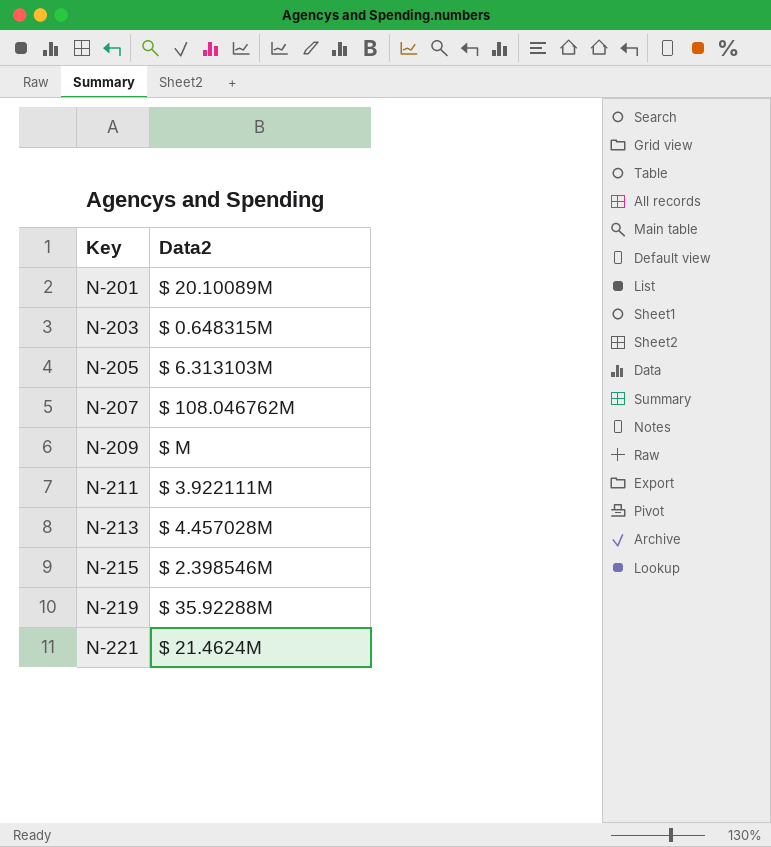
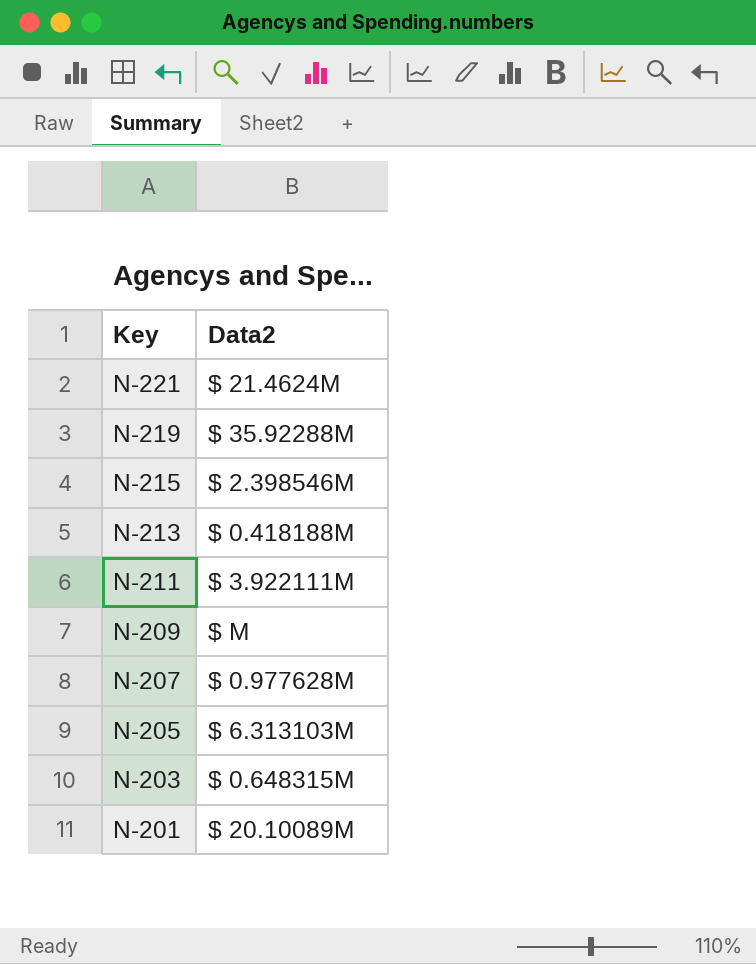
row order: Key ascending -> Key descending
N-213 | Data2: $ 4.457028M -> $ 0.418188M
N-207 | Data2: $ 108.046762M -> $ 0.977628M

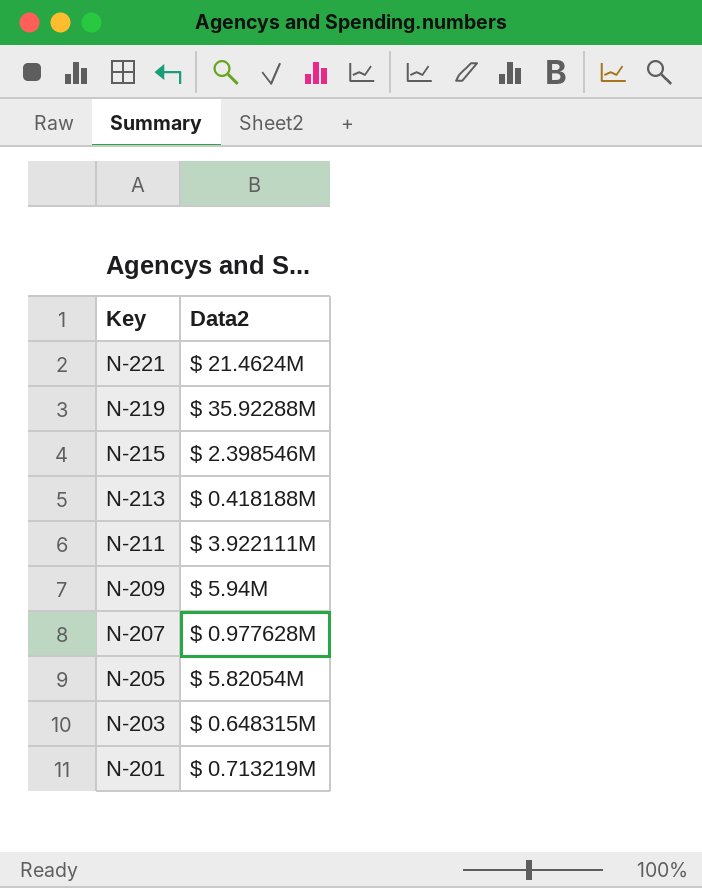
N-209 | Data2: $ M -> $ 5.94M
N-205 | Data2: $ 6.313103M -> $ 5.82054M
N-201 | Data2: $ 20.10089M -> $ 0.713219M

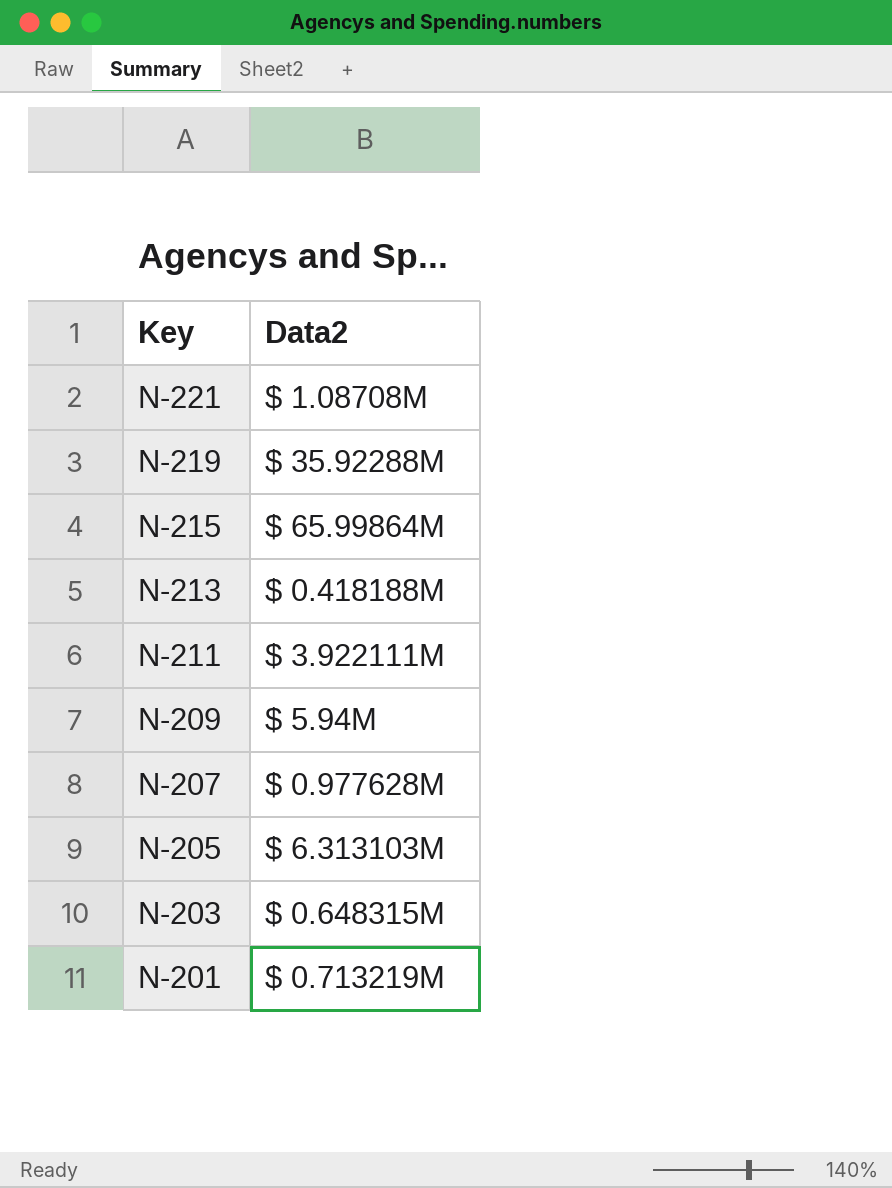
N-221 | Data2: $ 21.4624M -> $ 1.08708M
N-215 | Data2: $ 2.398546M -> $ 65.99864M
N-205 | Data2: $ 5.82054M -> $ 6.313103M

